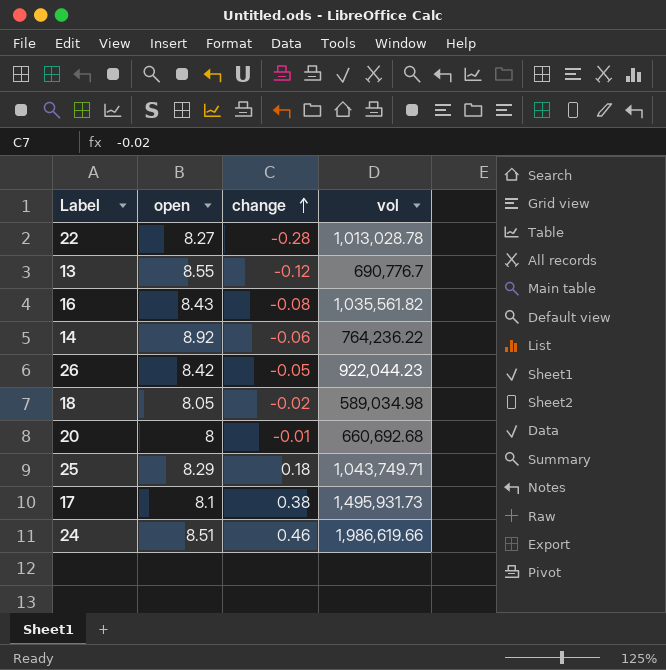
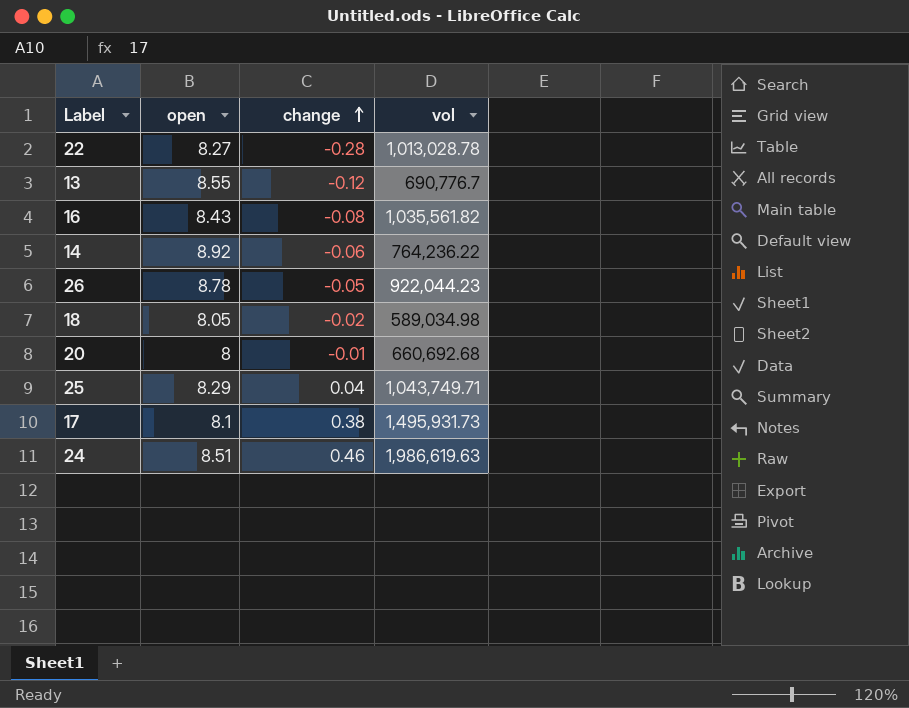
26 | open: 8.42 -> 8.78
25 | change: 0.18 -> 0.04
24 | vol: 1,986,619.66 -> 1,986,619.63

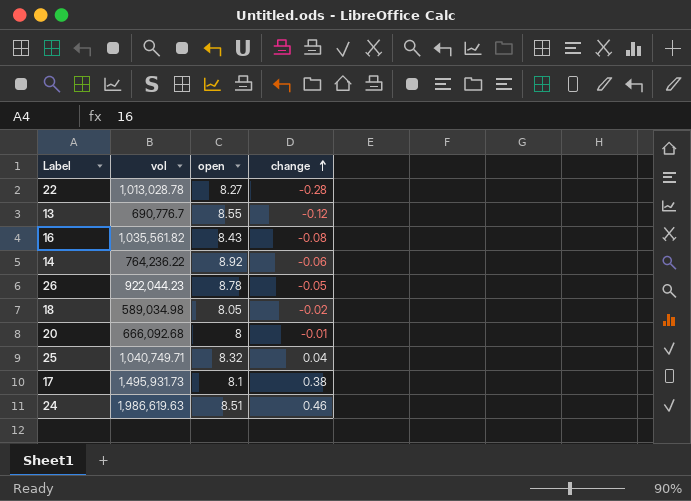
column vol | position: 4 -> 2
20 | vol: 660,692.68 -> 666,092.68
25 | vol: 1,043,749.71 -> 1,040,749.71
25 | open: 8.29 -> 8.32

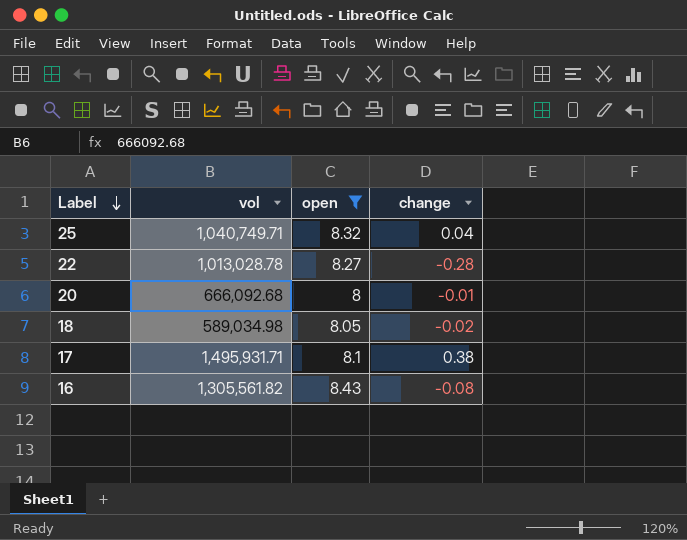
filter: none -> open <= 8.43
row order: change ascending -> Label descending
17 | vol: 1,495,931.73 -> 1,495,931.71
16 | vol: 1,035,561.82 -> 1,305,561.82

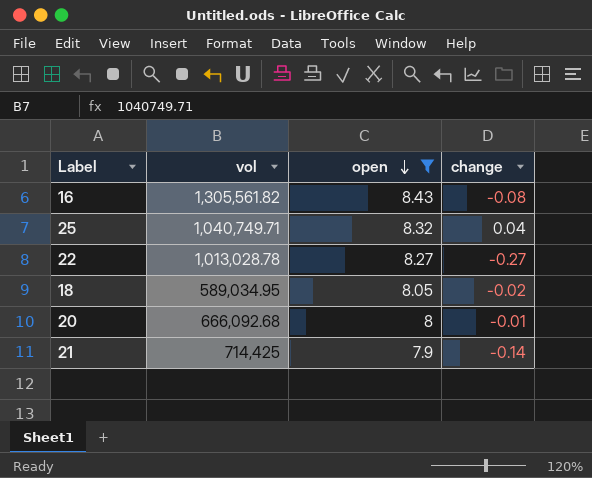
row order: Label descending -> open descending
row 17: 1,495,931.71 | 8.1 | 0.38 -> none
22 | change: -0.28 -> -0.27
18 | vol: 589,034.98 -> 589,034.95
row 21: none -> 714,425 | 7.9 | -0.14

